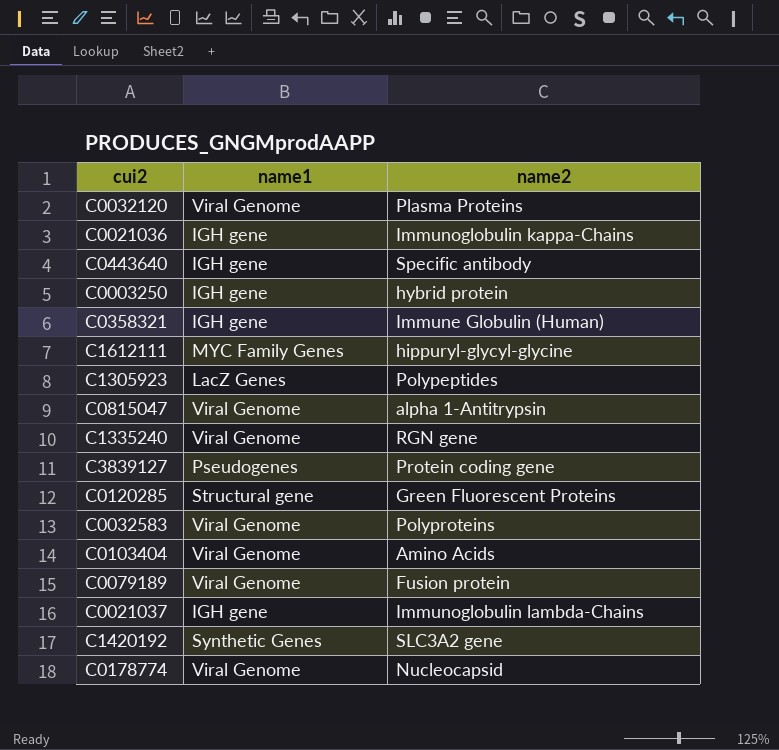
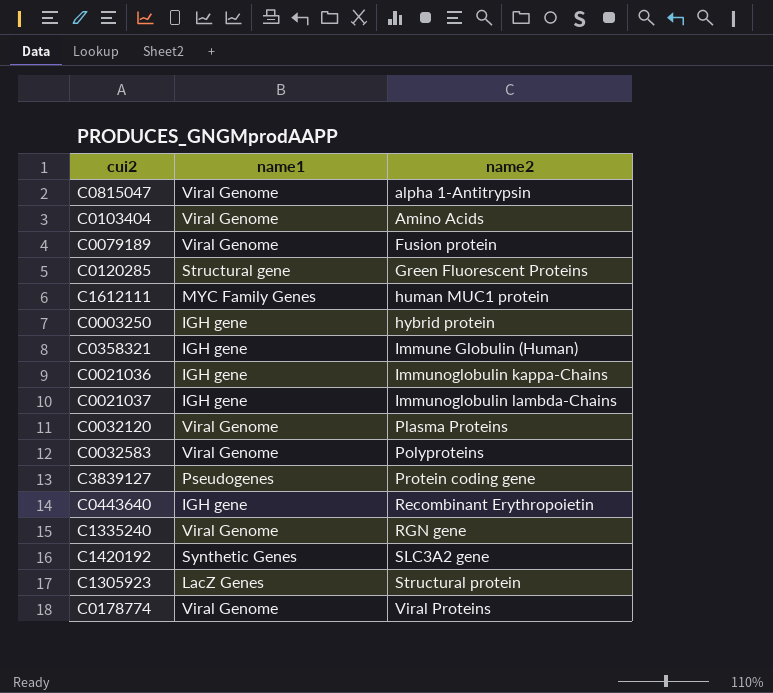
row order: none -> name2 ascending
C1612111 | name2: hippuryl-glycyl-glycine -> human MUC1 protein
C0443640 | name2: Specific antibody -> Recombinant Erythropoietin
C1305923 | name2: Polypeptides -> Structural protein
C0178774 | name2: Nucleocapsid -> Viral Proteins

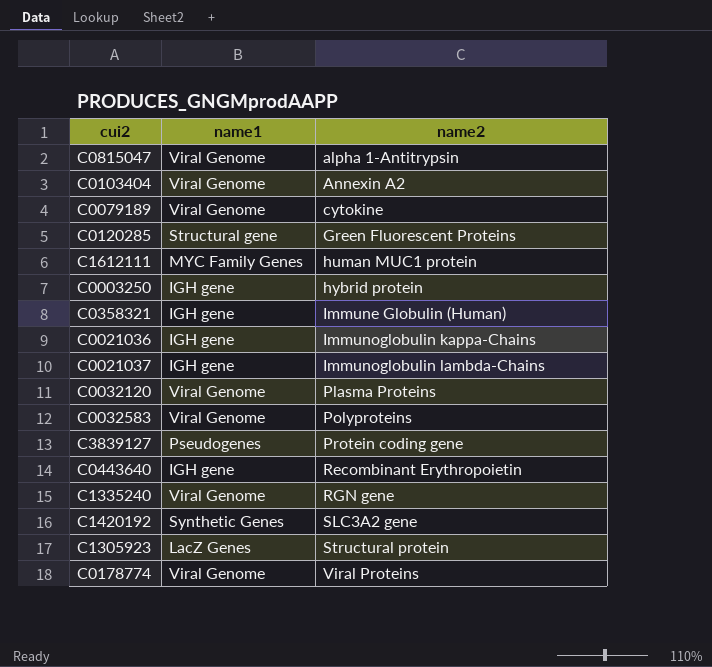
C0103404 | name2: Amino Acids -> Annexin A2
C0079189 | name2: Fusion protein -> cytokine

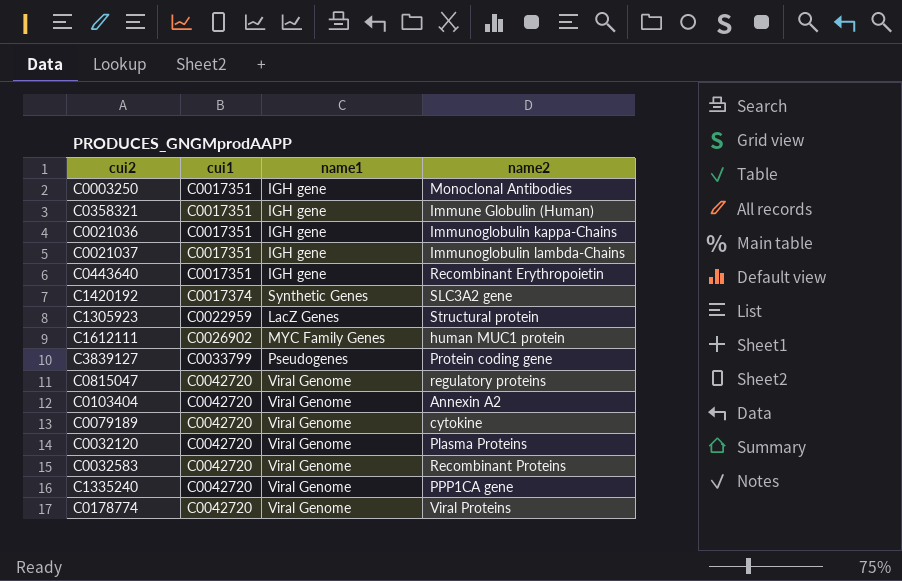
row order: name2 ascending -> cui1 ascending
column cui1 | position: none -> 2
row C0120285: Structural gene | Green Fluorescent Proteins -> none
C0003250 | name2: hybrid protein -> Monoclonal Antibodies
C0815047 | name2: alpha 1-Antitrypsin -> regulatory proteins
C0032583 | name2: Polyproteins -> Recombinant Proteins
C1335240 | name2: RGN gene -> PPP1CA gene

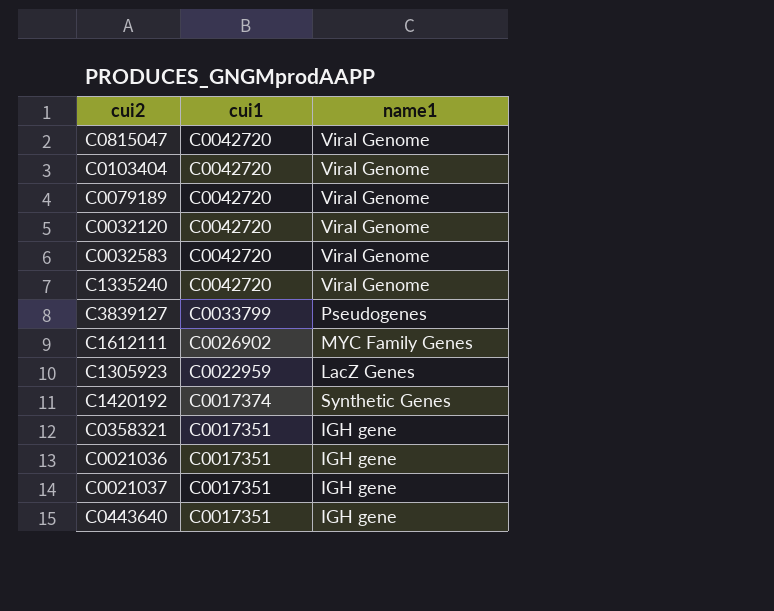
row order: cui1 ascending -> cui1 descending
column name2 | position: 4 -> none
row C0003250: C0017351 | IGH gene | Monoclonal Antibodies -> none
row C0178774: C0042720 | Viral Genome | Viral Proteins -> none

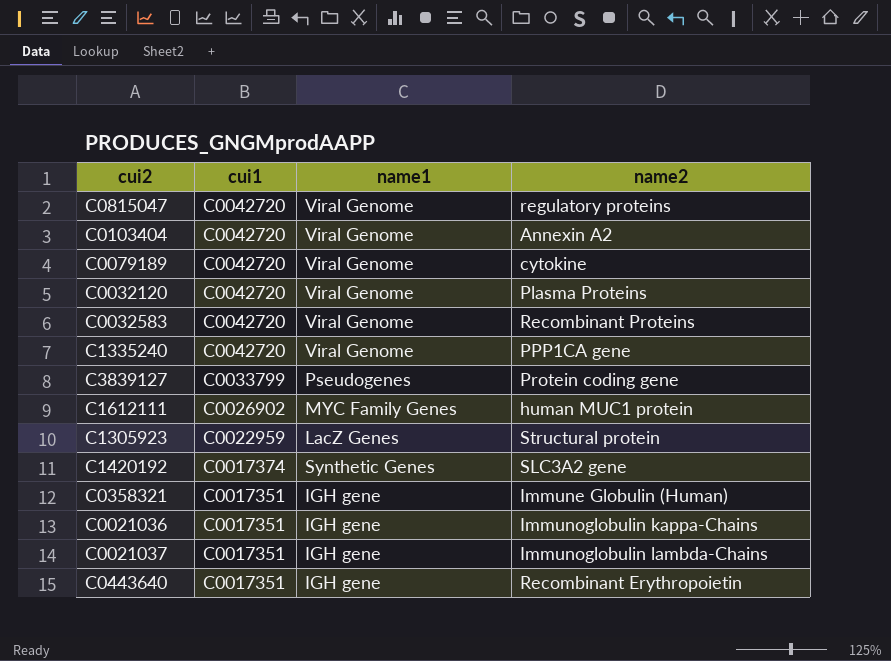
column name2 | position: none -> 4

